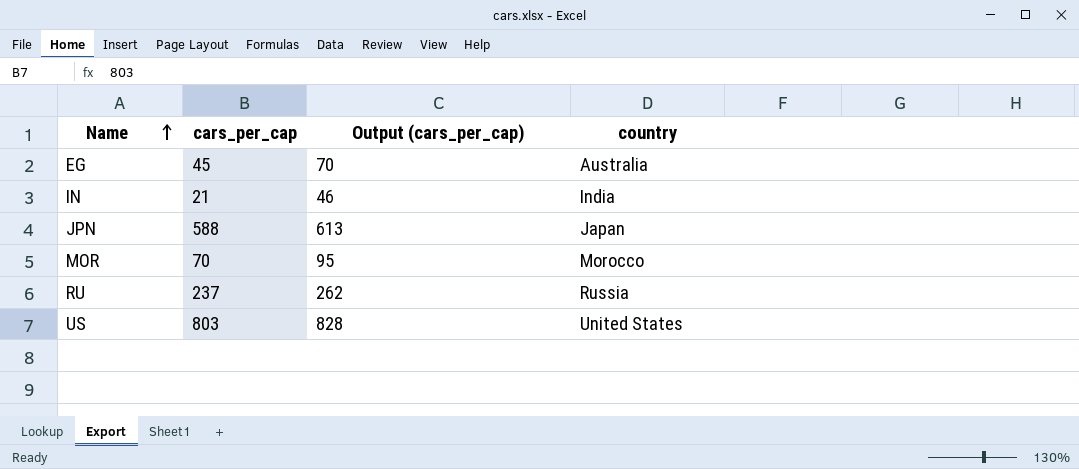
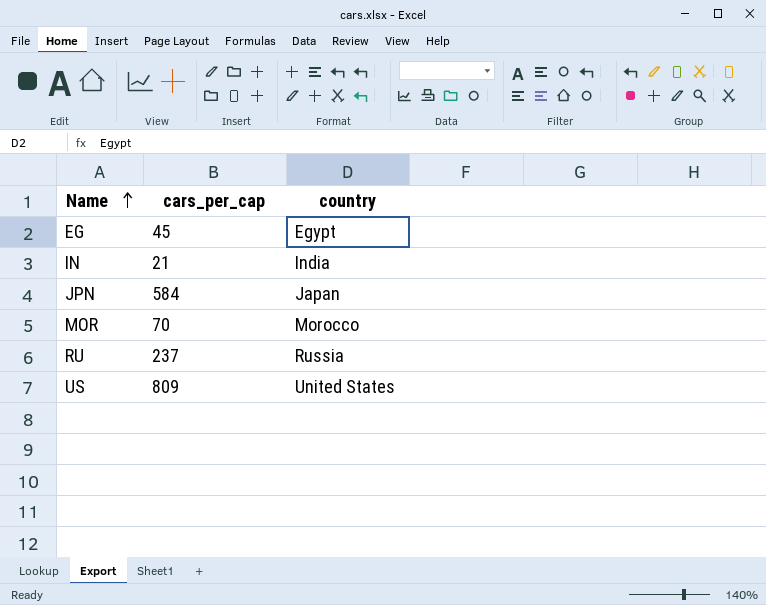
column Output (cars_per_cap) | formula: [cars_per_cap] + 25 -> none
EG | country: Australia -> Egypt
JPN | cars_per_cap: 588 -> 584
US | cars_per_cap: 803 -> 809

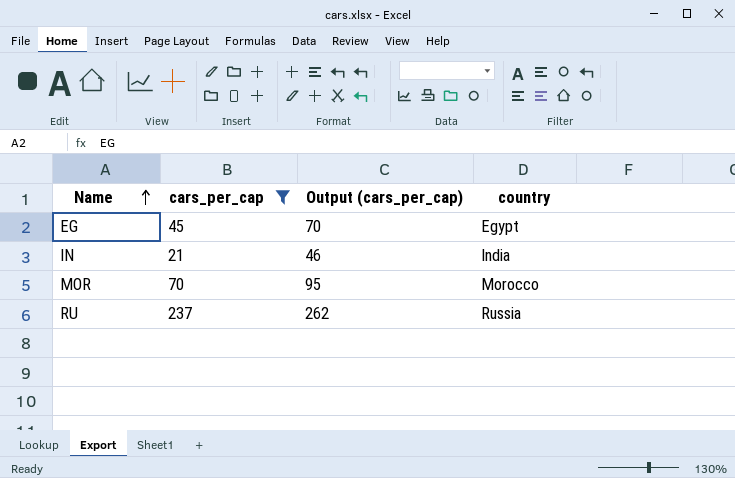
filter: none -> cars_per_cap <= 237
column Output (cars_per_cap) | formula: none -> [cars_per_cap] + 25

